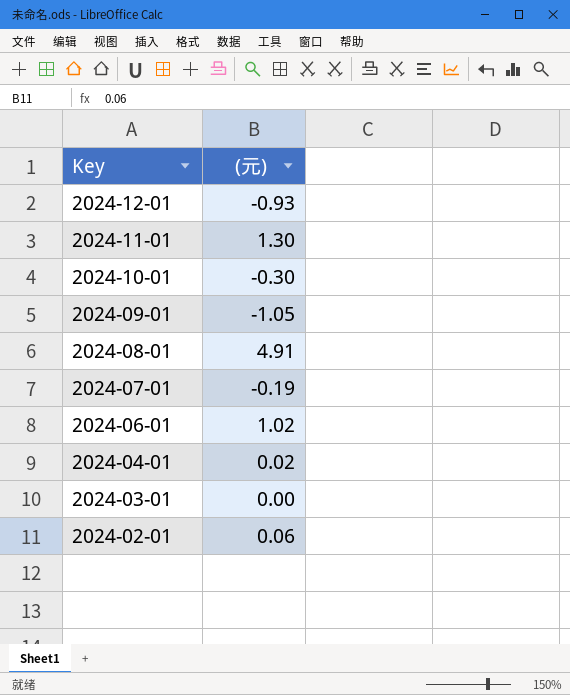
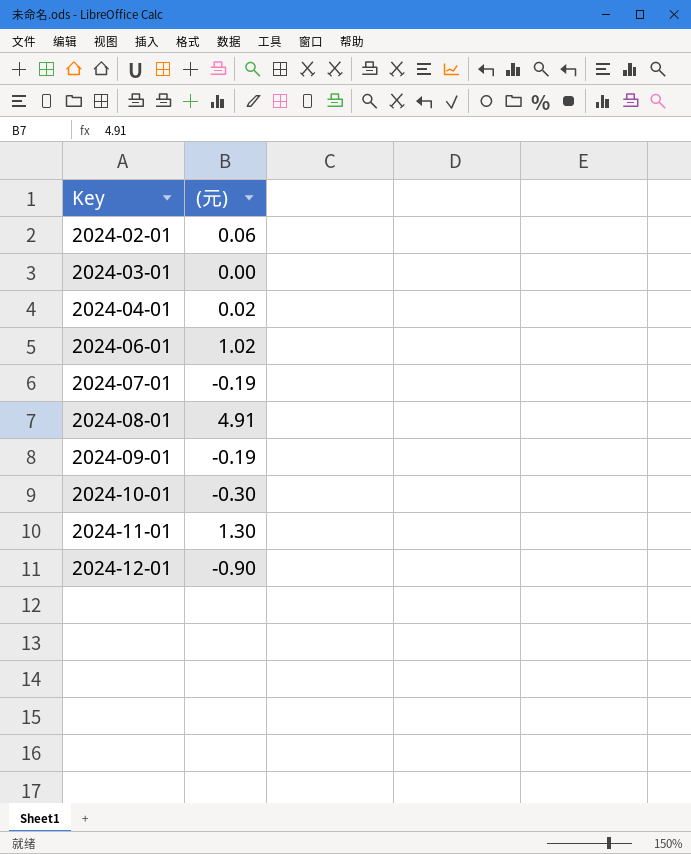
row order: Key descending -> Key ascending
2024-09-01 | (元): -1.05 -> -0.19
2024-12-01 | (元): -0.93 -> -0.90

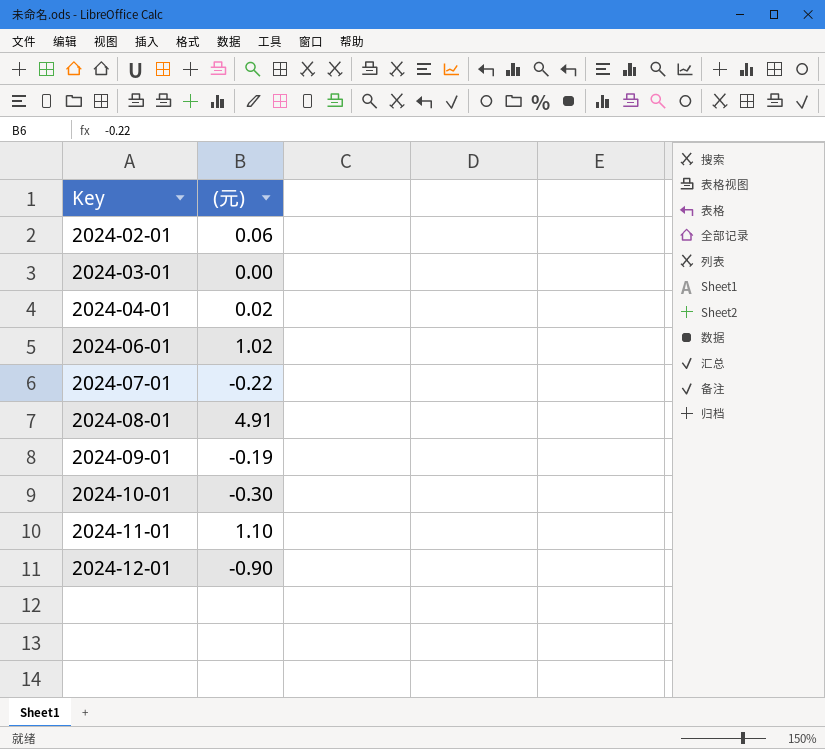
2024-07-01 | (元): -0.19 -> -0.22
2024-11-01 | (元): 1.30 -> 1.10

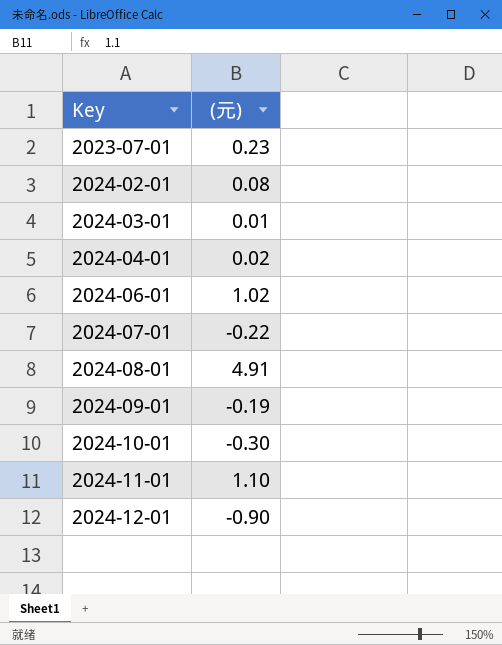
row 2023-07-01: none -> 0.23
2024-02-01 | (元): 0.06 -> 0.08
2024-03-01 | (元): 0.00 -> 0.01

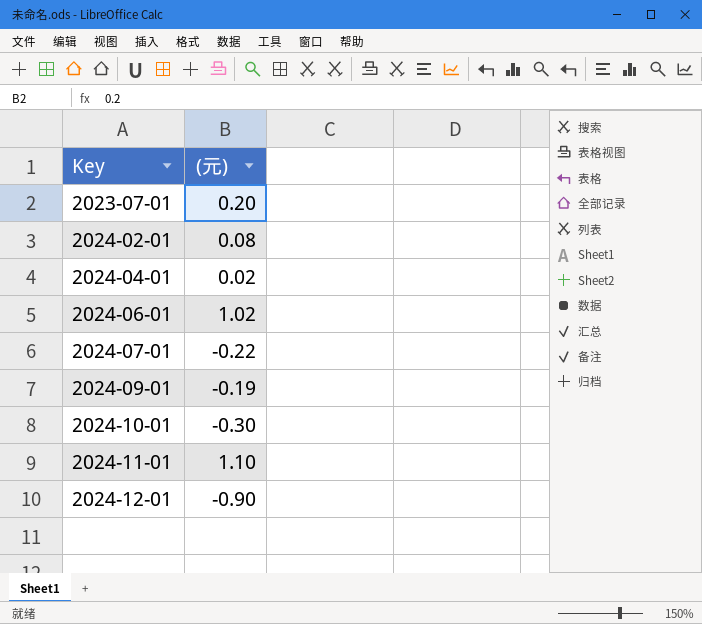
row 2024-03-01: 0.01 -> none
row 2024-08-01: 4.91 -> none
2023-07-01 | (元): 0.23 -> 0.20

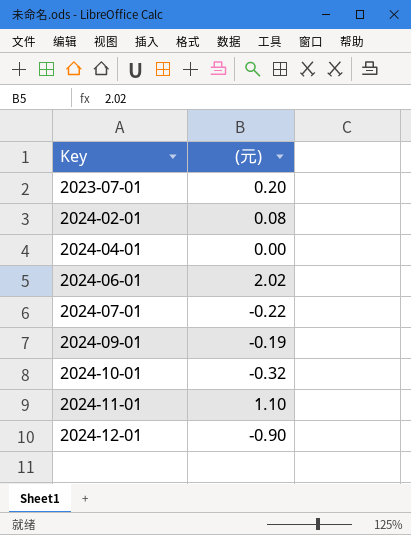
2024-04-01 | (元): 0.02 -> 0.00
2024-06-01 | (元): 1.02 -> 2.02
2024-10-01 | (元): -0.30 -> -0.32

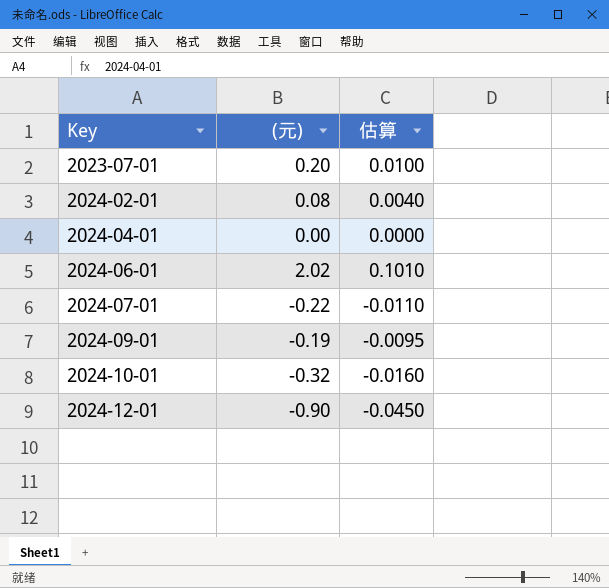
column 估算 | formula: none -> [(元)] * 0.05
row 2024-11-01: 1.10 -> none

